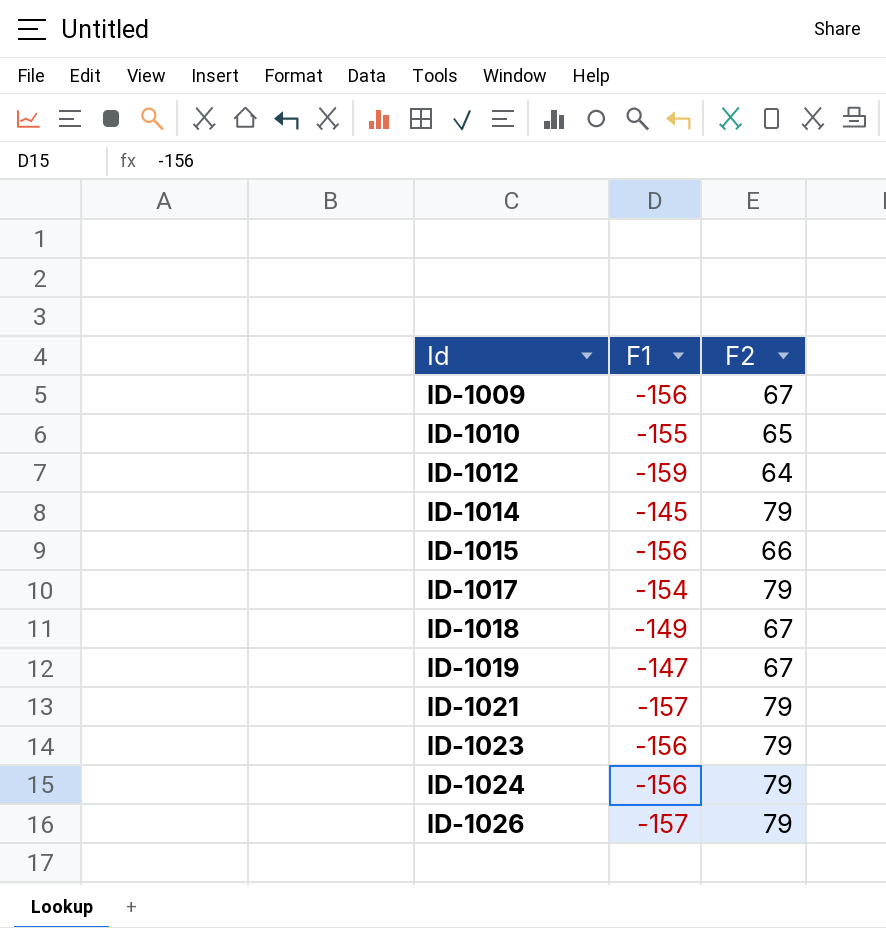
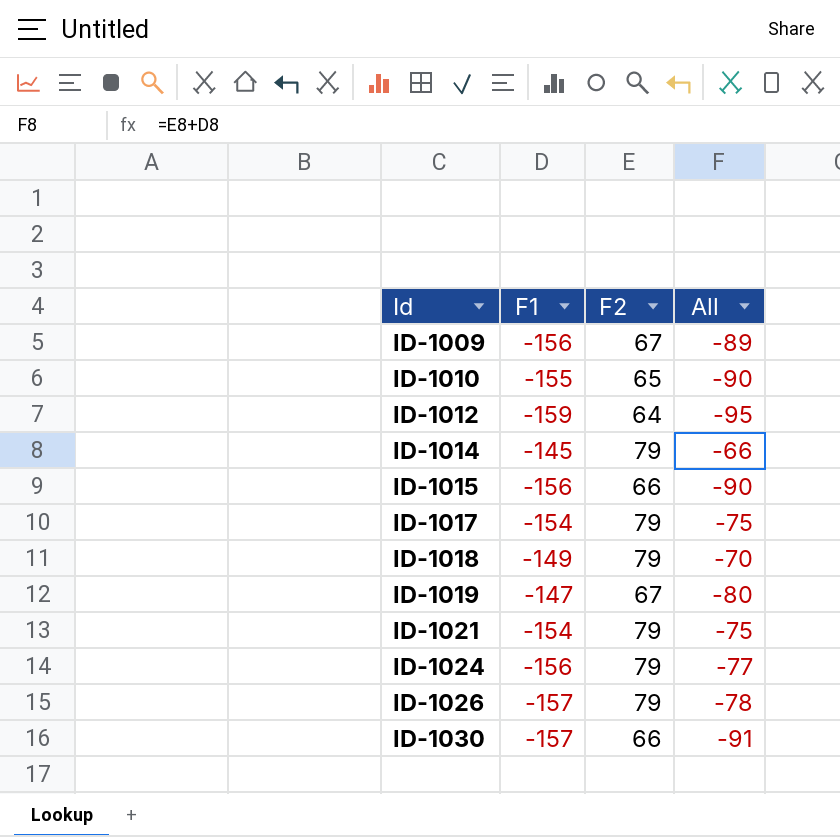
column All | formula: none -> [F1] + [F2]
row ID-1023: -156 | 79 -> none
ID-1018 | F2: 67 -> 79
ID-1021 | F1: -157 -> -154
row ID-1030: none -> -157 | 66 | -91

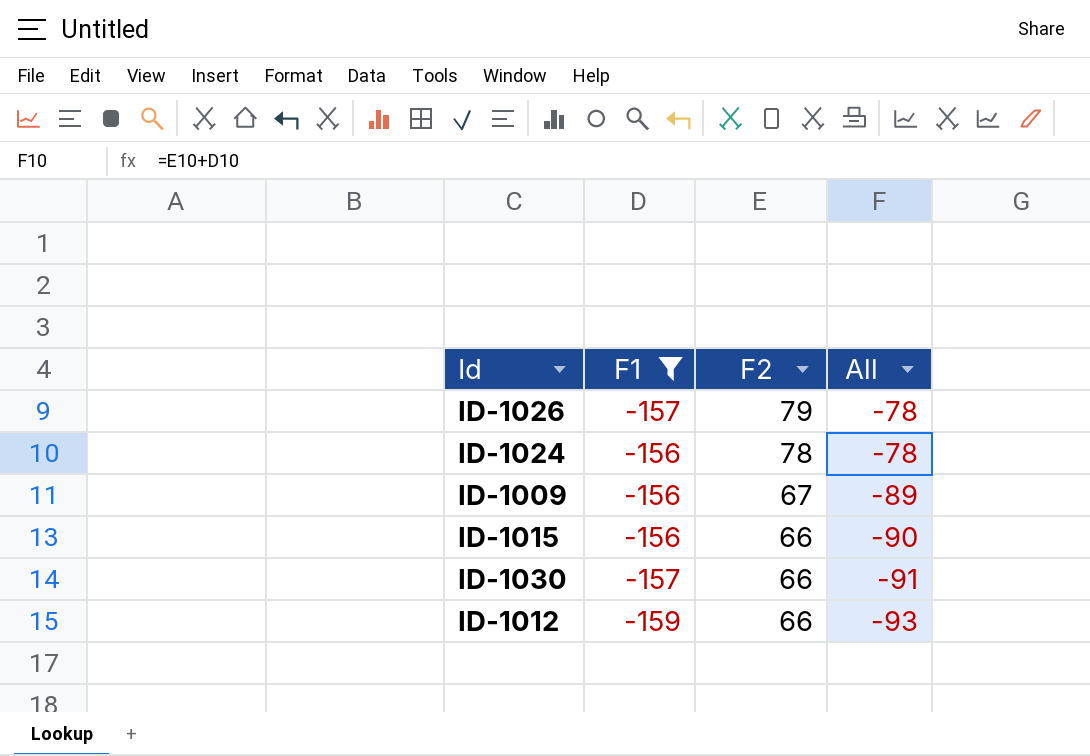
filter: none -> F1 <= -156
row order: Id ascending -> F2 descending
ID-1024 | F2: 79 -> 78
ID-1024 | All: -77 -> -78
ID-1012 | F2: 64 -> 66
ID-1012 | All: -95 -> -93

